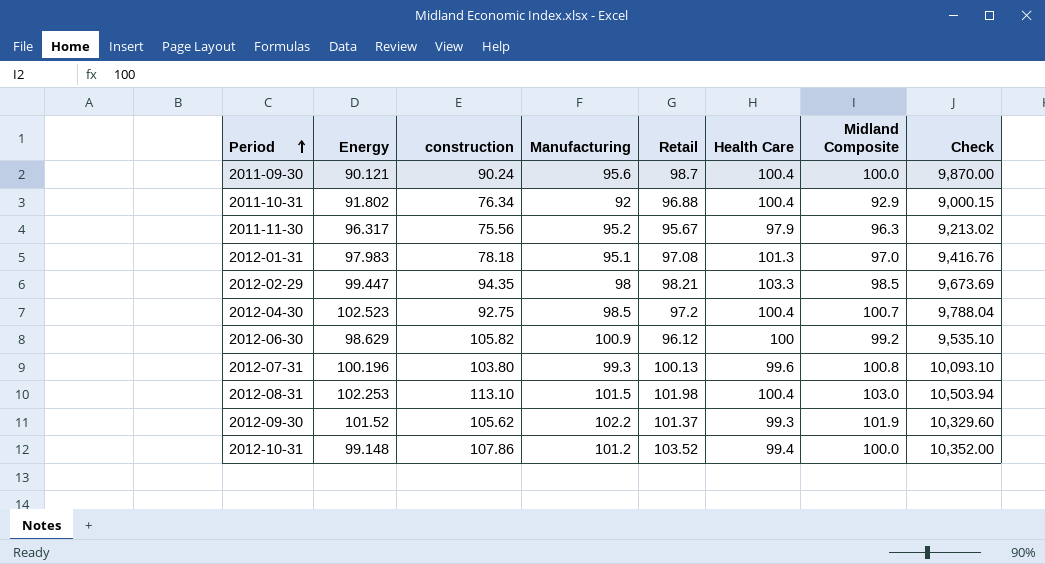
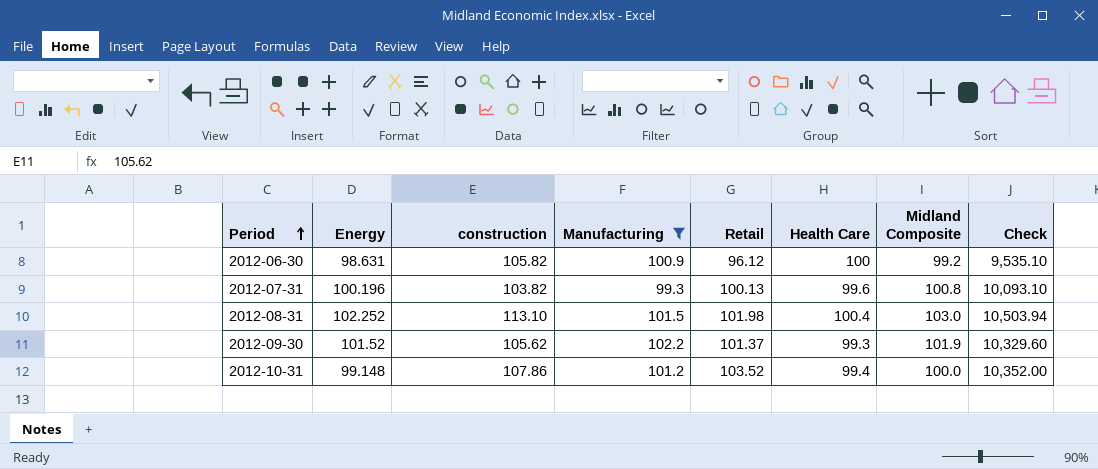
filter: none -> Manufacturing >= 99.3
2012-06-30 | Energy: 98.629 -> 98.631
2012-07-31 | construction: 103.80 -> 103.82
2012-08-31 | Energy: 102.253 -> 102.252

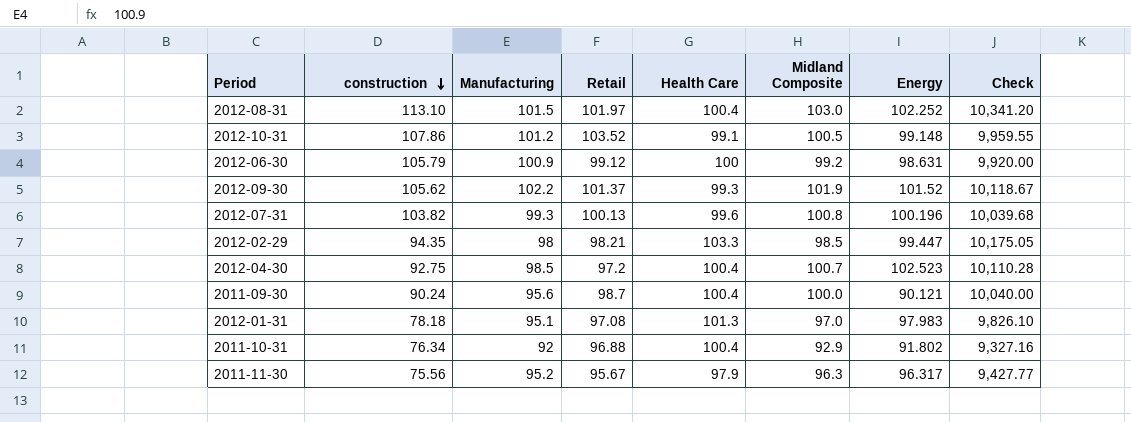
filter: Manufacturing >= 99.3 -> none
row order: Period ascending -> construction descending
column Energy | position: 2 -> 7
column Check | formula: [Retail] * [Midland Composite] -> [Health Care] * [Midland Composite]
2012-08-31 | Retail: 101.98 -> 101.97
2012-10-31 | Health Care: 99.4 -> 99.1
2012-10-31 | Midland Composite: 100.0 -> 100.5
2012-06-30 | construction: 105.82 -> 105.79
2012-06-30 | Retail: 96.12 -> 99.12

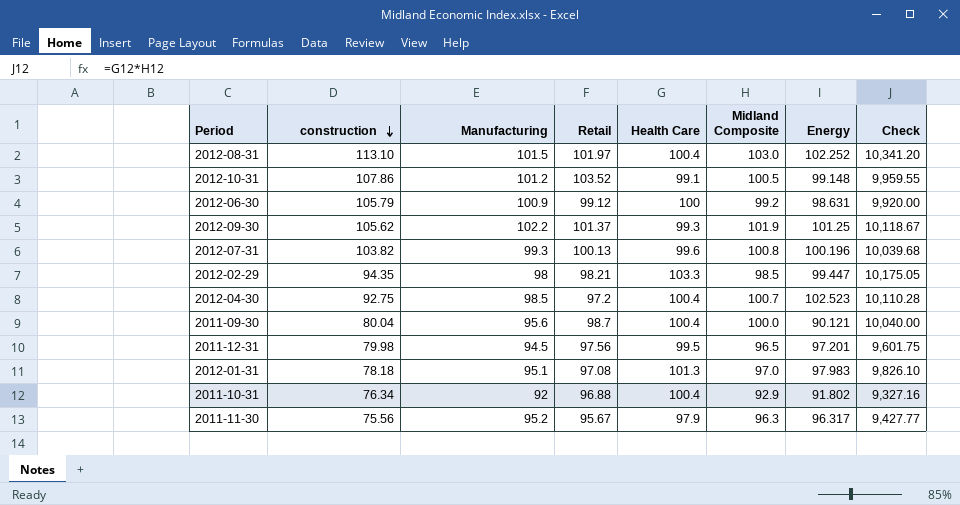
2012-09-30 | Energy: 101.52 -> 101.25
2011-09-30 | construction: 90.24 -> 80.04
row 2011-12-31: none -> 79.98 | 94.5 | 97.56 | 99.5 | 96.5 | 97.201 | 9,601.75

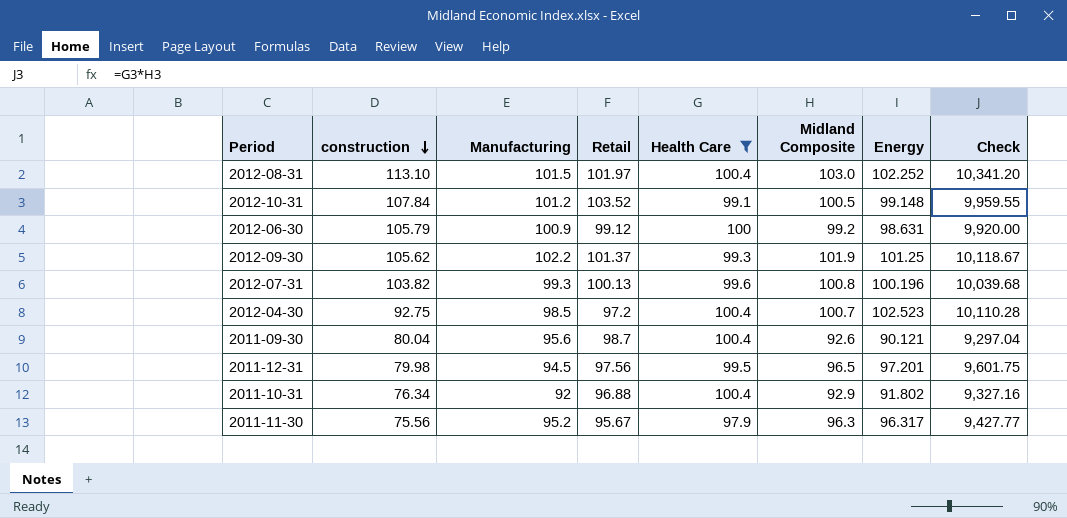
filter: none -> Health Care <= 100.4
2012-10-31 | construction: 107.86 -> 107.84
2011-09-30 | Midland Composite: 100.0 -> 92.6
2011-09-30 | Check: 10,040.00 -> 9,297.04

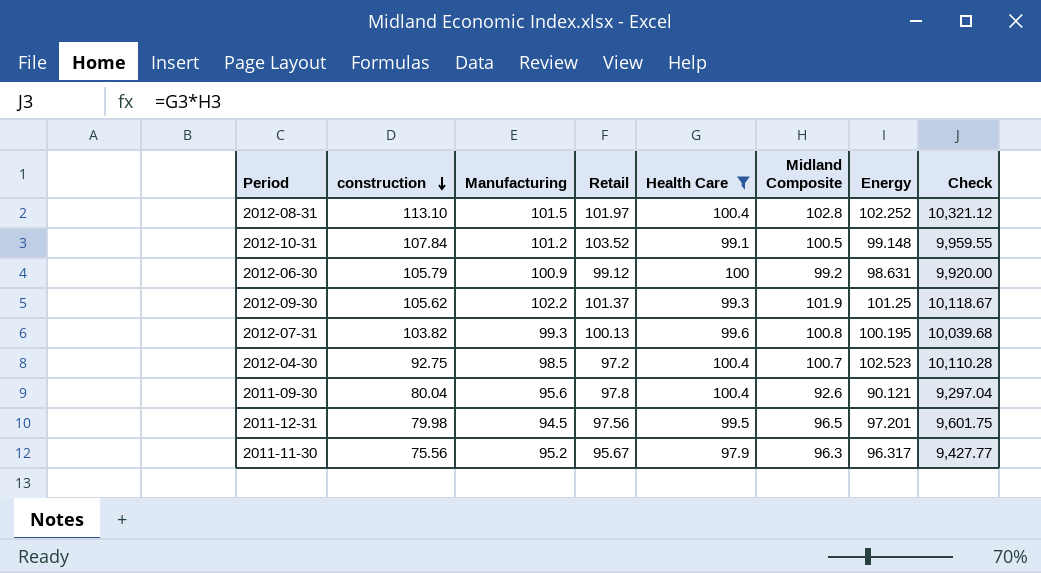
row 2011-10-31: 76.34 | 92 | 96.88 | 100.4 | 92.9 | 91.802 | 9,327.16 -> none
2012-08-31 | Midland Composite: 103.0 -> 102.8
2012-08-31 | Check: 10,341.20 -> 10,321.12
2012-07-31 | Energy: 100.196 -> 100.195
2011-09-30 | Retail: 98.7 -> 97.8

